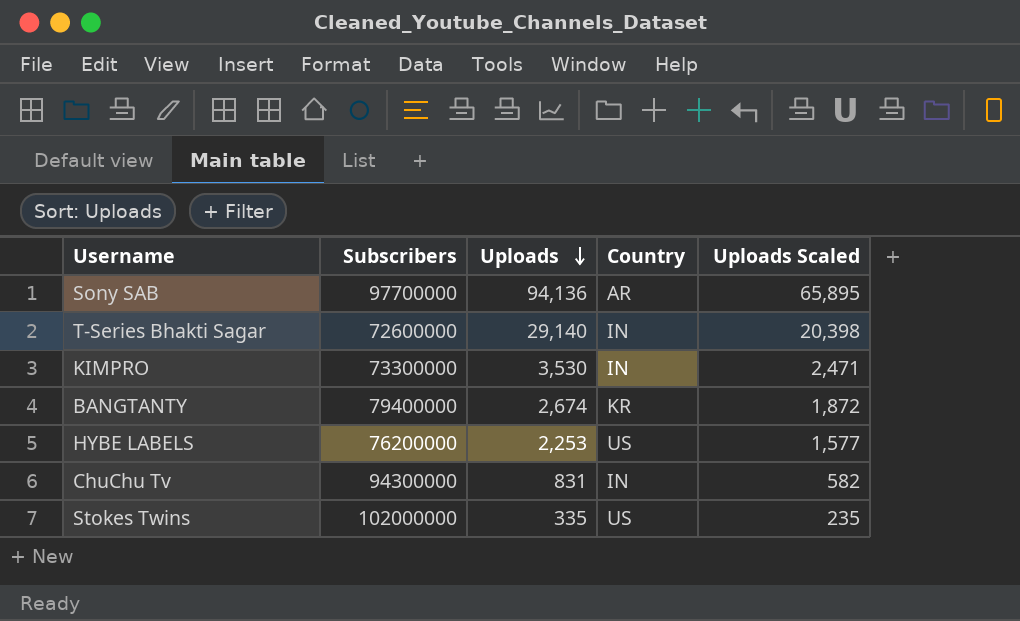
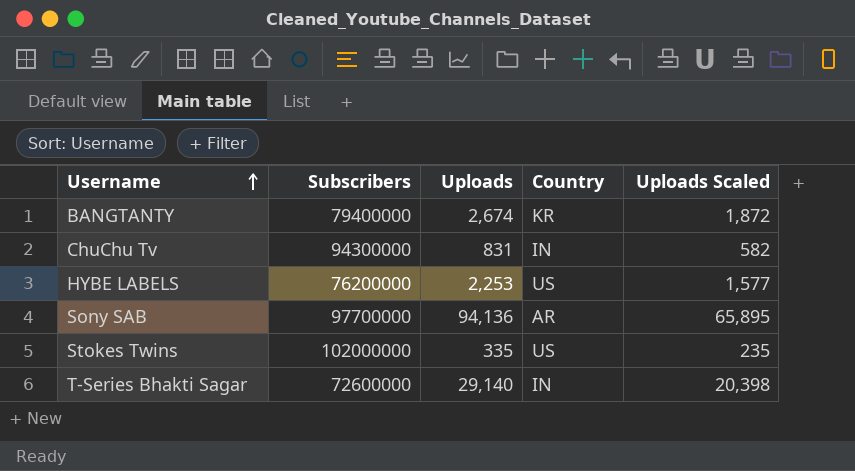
row order: Uploads descending -> Username ascending
row KIMPRO: 73300000 | 3,530 | IN | 2,471 -> none

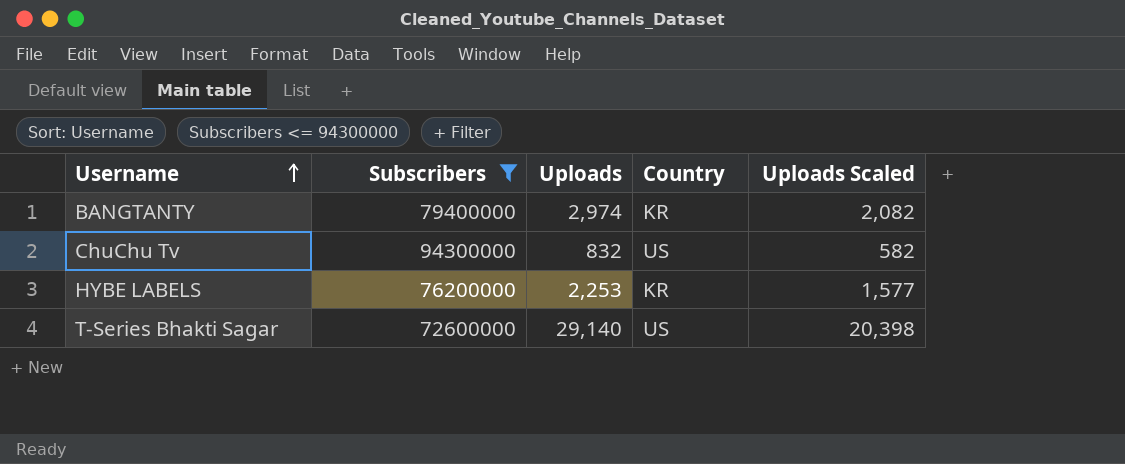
filter: none -> Subscribers <= 94300000
BANGTANTY | Uploads: 2,674 -> 2,974
BANGTANTY | Uploads Scaled: 1,872 -> 2,082
ChuChu Tv | Uploads: 831 -> 832
ChuChu Tv | Country: IN -> US
HYBE LABELS | Country: US -> KR
T-Series Bhakti Sagar | Country: IN -> US

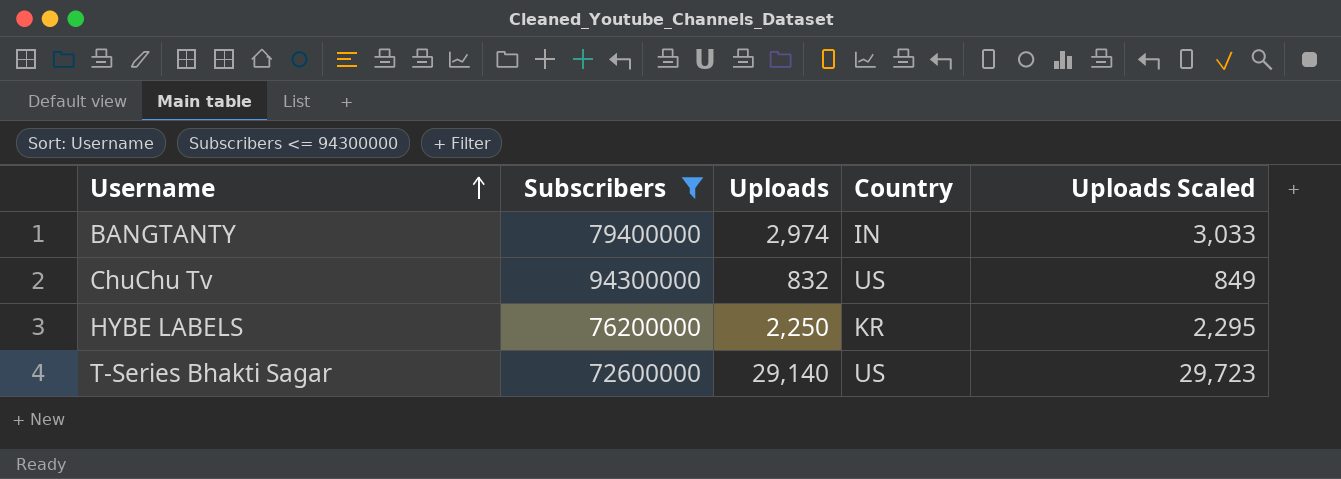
column Uploads Scaled | formula: [Uploads] * 0.7 -> [Uploads] * 1.02
BANGTANTY | Country: KR -> IN
HYBE LABELS | Uploads: 2,253 -> 2,250

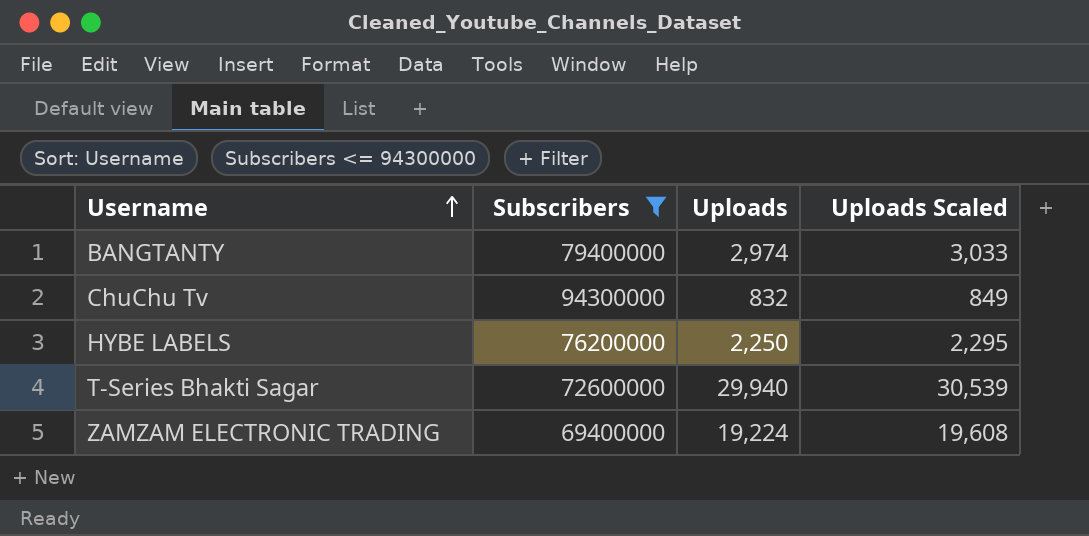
column Country | position: 4 -> none
T-Series Bhakti Sagar | Uploads: 29,140 -> 29,940
T-Series Bhakti Sagar | Uploads Scaled: 29,723 -> 30,539
row ZAMZAM ELECTRONIC TRADING: none -> 69400000 | 19,224 | 19,608

